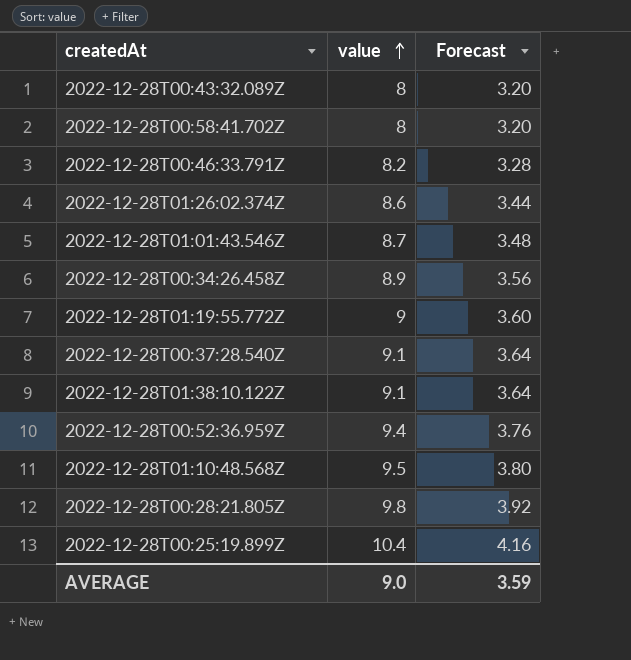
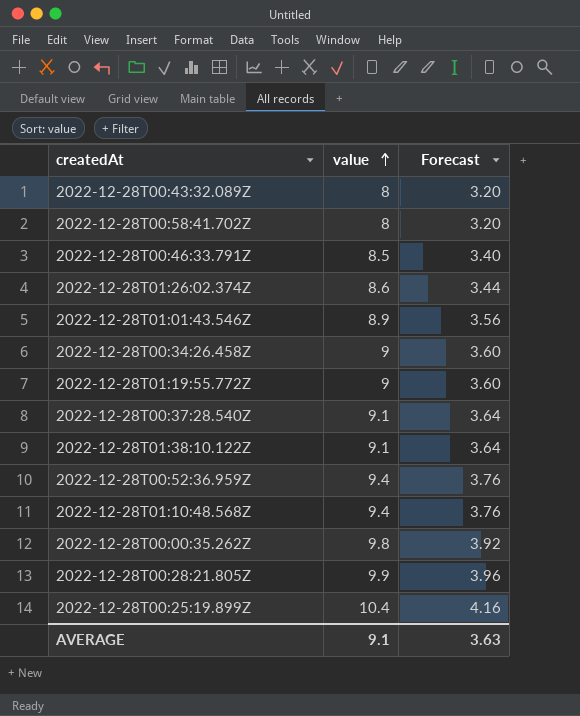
2022-12-28T00:46:33.791Z | value: 8.2 -> 8.5
2022-12-28T00:46:33.791Z | Forecast: 3.28 -> 3.40
2022-12-28T01:01:43.546Z | value: 8.7 -> 8.9
2022-12-28T01:01:43.546Z | Forecast: 3.48 -> 3.56
2022-12-28T00:34:26.458Z | value: 8.9 -> 9
2022-12-28T00:34:26.458Z | Forecast: 3.56 -> 3.60
2022-12-28T01:10:48.568Z | value: 9.5 -> 9.4
2022-12-28T01:10:48.568Z | Forecast: 3.80 -> 3.76
row 2022-12-28T00:00:35.262Z: none -> 9.8 | 3.92
2022-12-28T00:28:21.805Z | value: 9.8 -> 9.9
2022-12-28T00:28:21.805Z | Forecast: 3.92 -> 3.96
AVERAGE | value: 9.0 -> 9.1
AVERAGE | Forecast: 3.59 -> 3.63

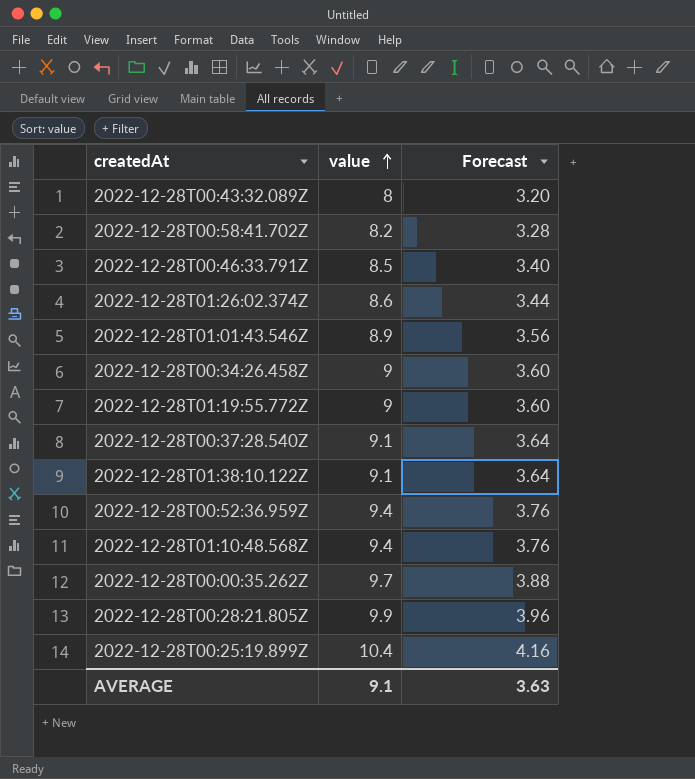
2022-12-28T00:58:41.702Z | value: 8 -> 8.2
2022-12-28T00:58:41.702Z | Forecast: 3.20 -> 3.28
2022-12-28T00:00:35.262Z | value: 9.8 -> 9.7
2022-12-28T00:00:35.262Z | Forecast: 3.92 -> 3.88

